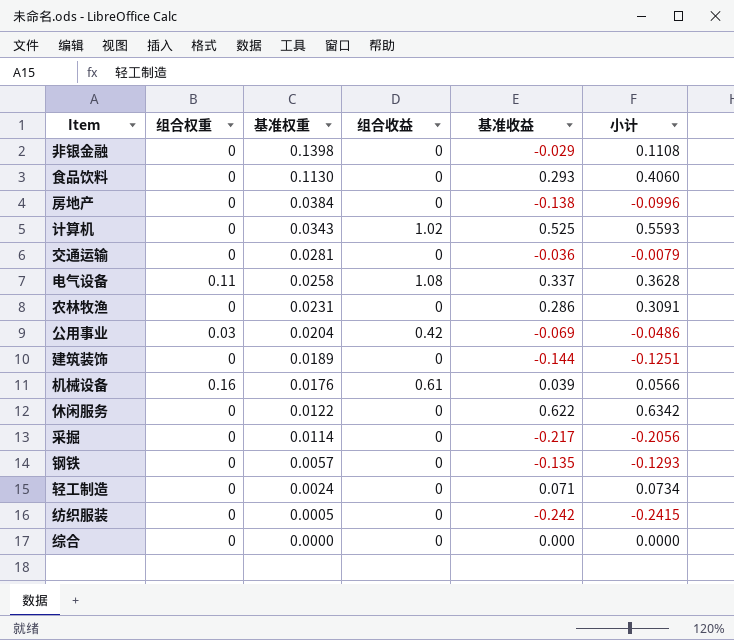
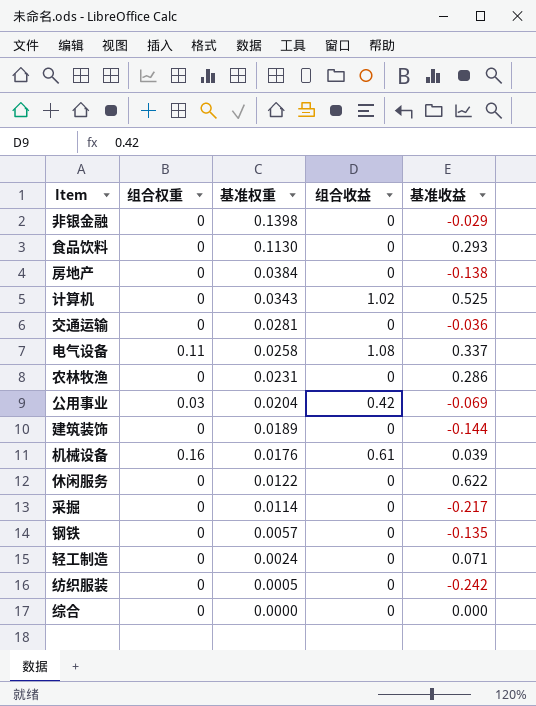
column 小计 | formula: [基准权重] + [基准收益] -> none

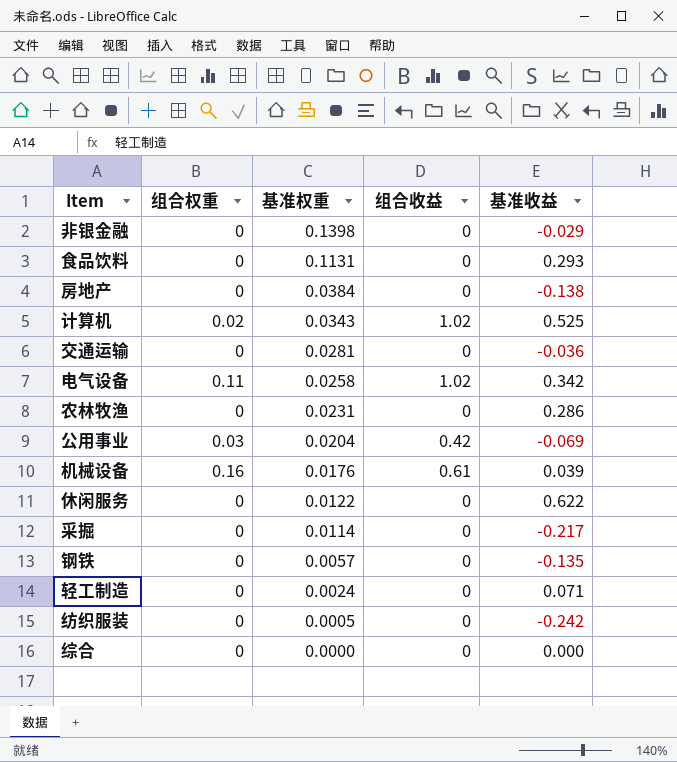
row 建筑装饰: 0 | 0.0189 | 0 | -0.144 -> none
食品饮料 | 基准权重: 0.1130 -> 0.1131
计算机 | 组合权重: 0 -> 0.02
电气设备 | 组合收益: 1.08 -> 1.02
电气设备 | 基准收益: 0.337 -> 0.342

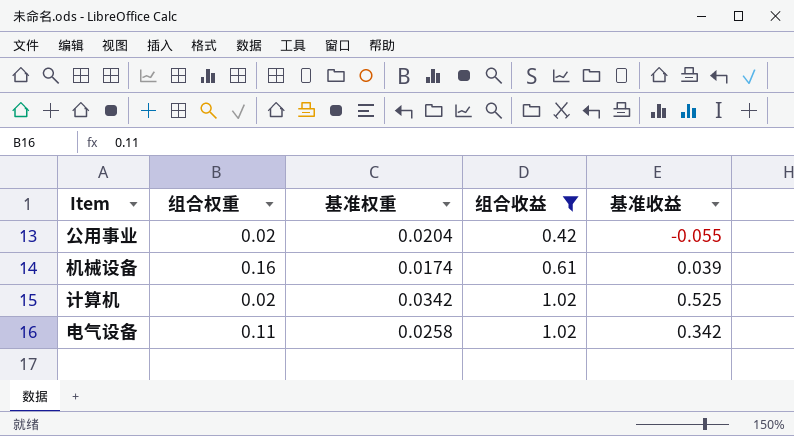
filter: none -> 组合收益 != 0
row order: 基准权重 descending -> 组合收益 ascending
公用事业 | 组合权重: 0.03 -> 0.02
公用事业 | 基准收益: -0.069 -> -0.055
机械设备 | 基准权重: 0.0176 -> 0.0174
计算机 | 基准权重: 0.0343 -> 0.0342

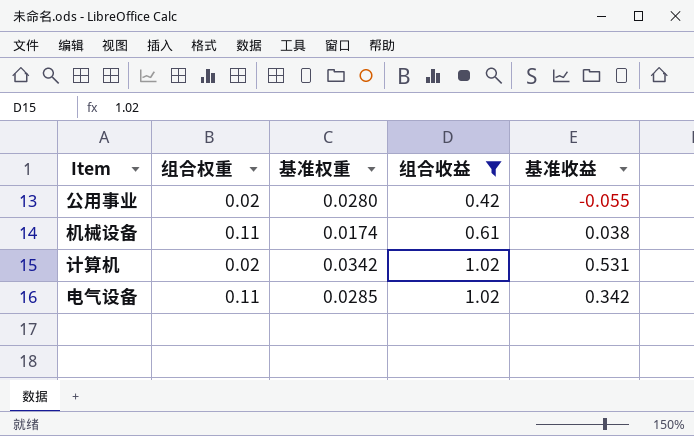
公用事业 | 基准权重: 0.0204 -> 0.0280
机械设备 | 组合权重: 0.16 -> 0.11
机械设备 | 基准收益: 0.039 -> 0.038
计算机 | 基准收益: 0.525 -> 0.531
电气设备 | 基准权重: 0.0258 -> 0.0285

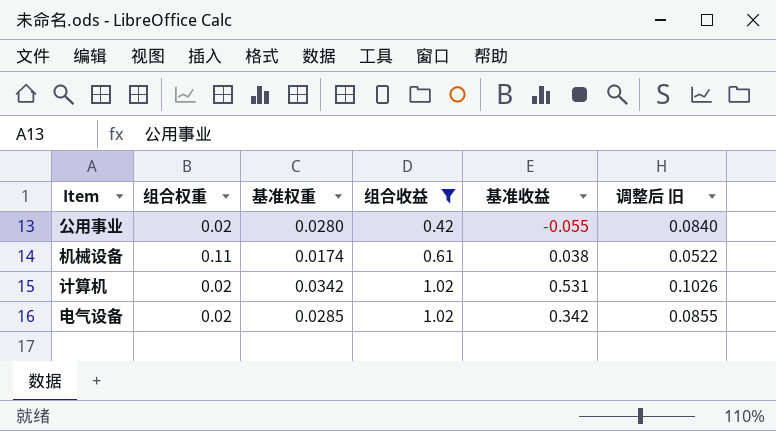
column 调整后 旧 | formula: none -> [基准权重] * 3
电气设备 | 组合权重: 0.11 -> 0.02

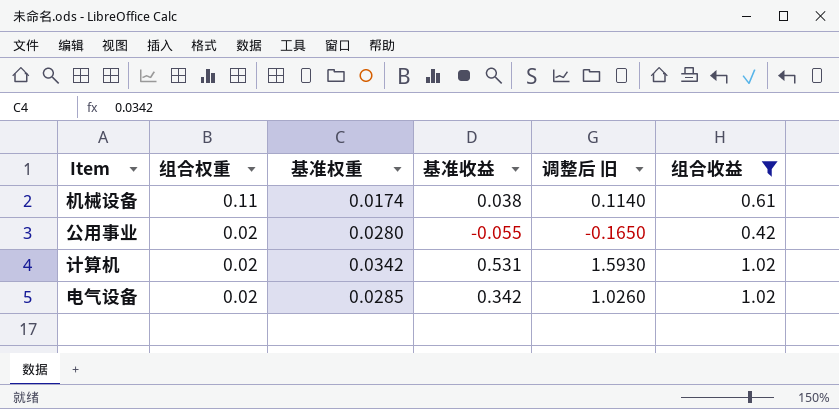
row order: 组合收益 ascending -> 组合权重 descending
column 调整后 旧 | formula: [基准权重] * 3 -> [基准收益] * 3
column 组合收益 | position: 4 -> 6

